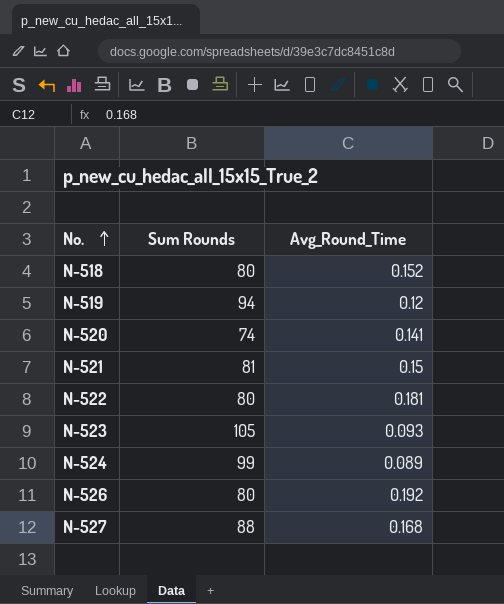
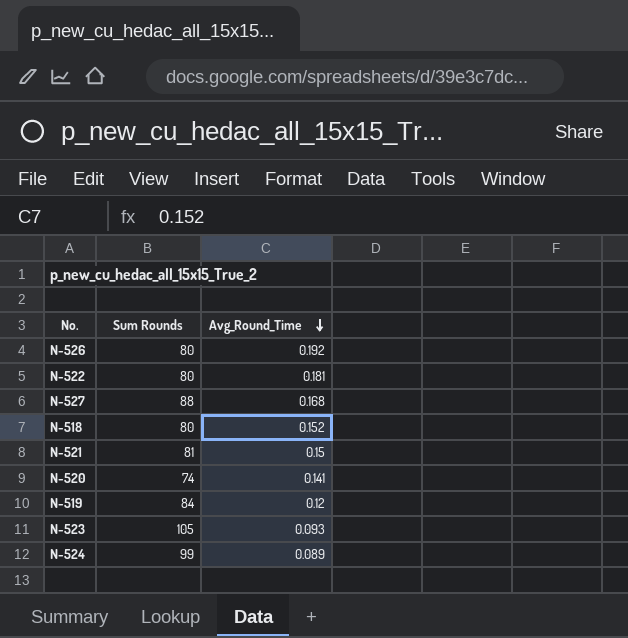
row order: No. ascending -> Avg_Round_Time descending
N-519 | Sum Rounds: 94 -> 84

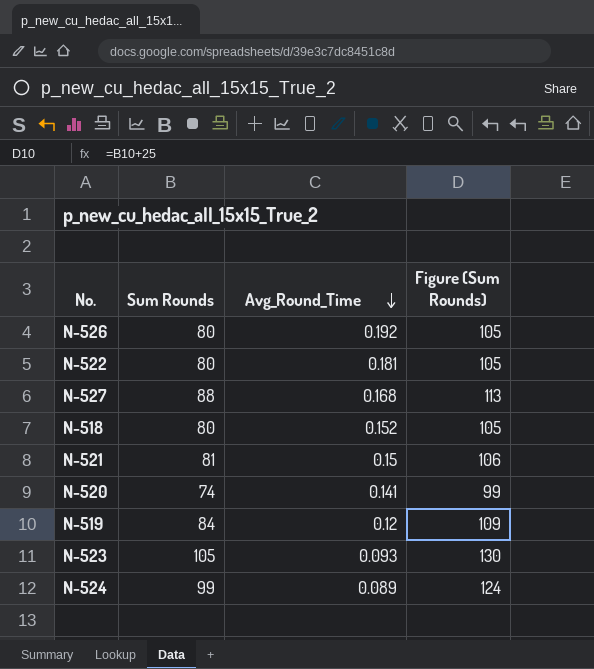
column Figure (Sum Rounds) | formula: none -> [Sum Rounds] + 25

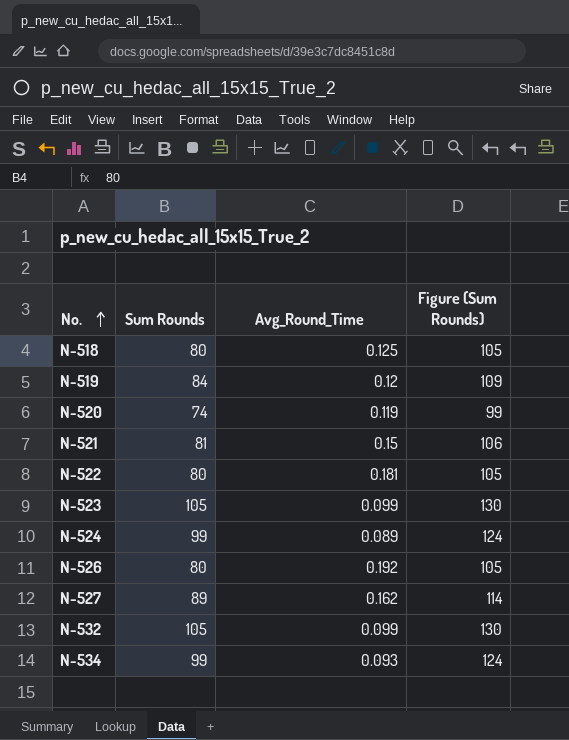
row order: Avg_Round_Time descending -> No. ascending
N-518 | Avg_Round_Time: 0.152 -> 0.125
N-520 | Avg_Round_Time: 0.141 -> 0.119
N-523 | Avg_Round_Time: 0.093 -> 0.099
N-527 | Sum Rounds: 88 -> 89
N-527 | Avg_Round_Time: 0.168 -> 0.162
N-527 | Figure (Sum Rounds): 113 -> 114
row N-532: none -> 105 | 0.099 | 130
row N-534: none -> 99 | 0.093 | 124

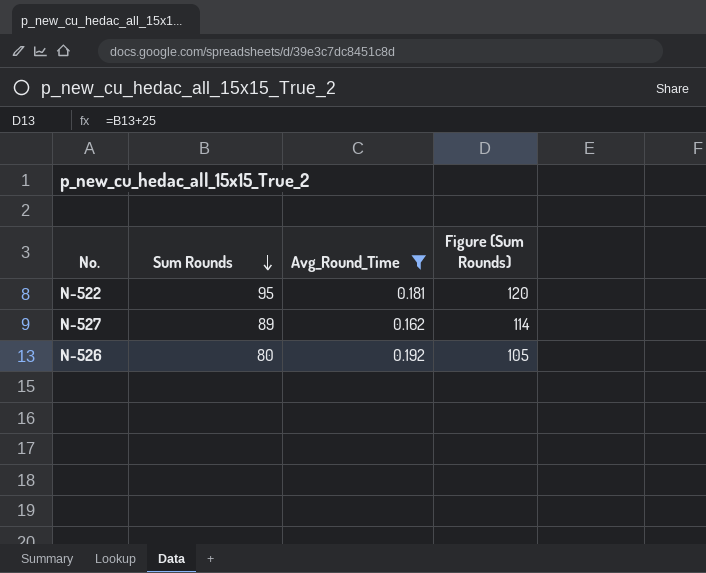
filter: none -> Avg_Round_Time >= 0.162
row order: No. ascending -> Sum Rounds descending
N-522 | Sum Rounds: 80 -> 95
N-522 | Figure (Sum Rounds): 105 -> 120

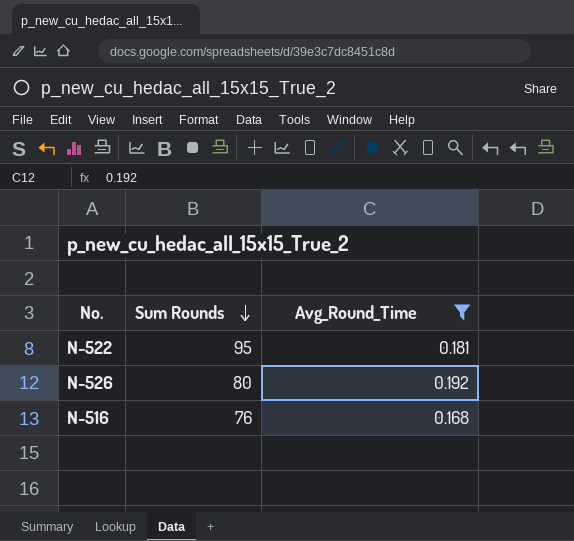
column Figure (Sum Rounds) | formula: [Sum Rounds] + 25 -> none
row N-527: 89 | 0.162 | 114 -> none
row N-516: none -> 76 | 0.168

